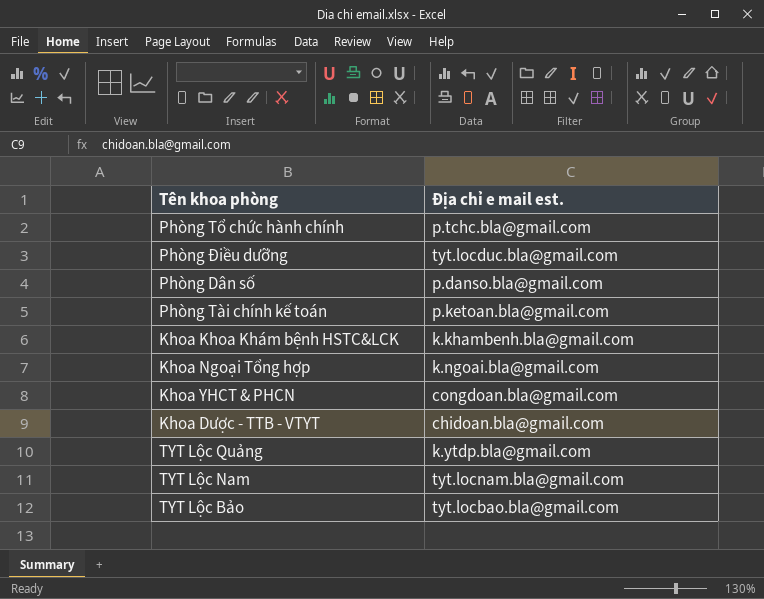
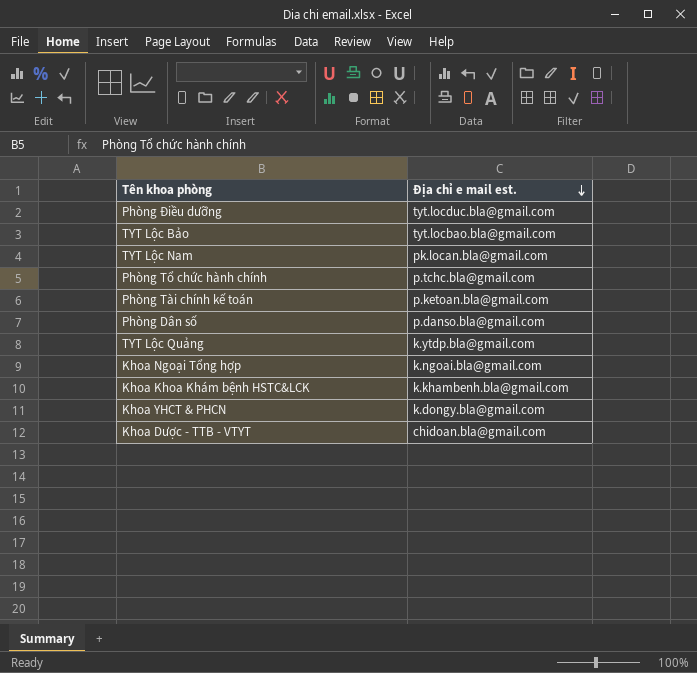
row order: none -> Địa chỉ e mail est. descending
TYT Lộc Nam | Địa chỉ e mail est.: tyt.locnam.bla@gmail.com -> pk.locan.bla@gmail.com
Khoa YHCT & PHCN | Địa chỉ e mail est.: congdoan.bla@gmail.com -> k.dongy.bla@gmail.com

